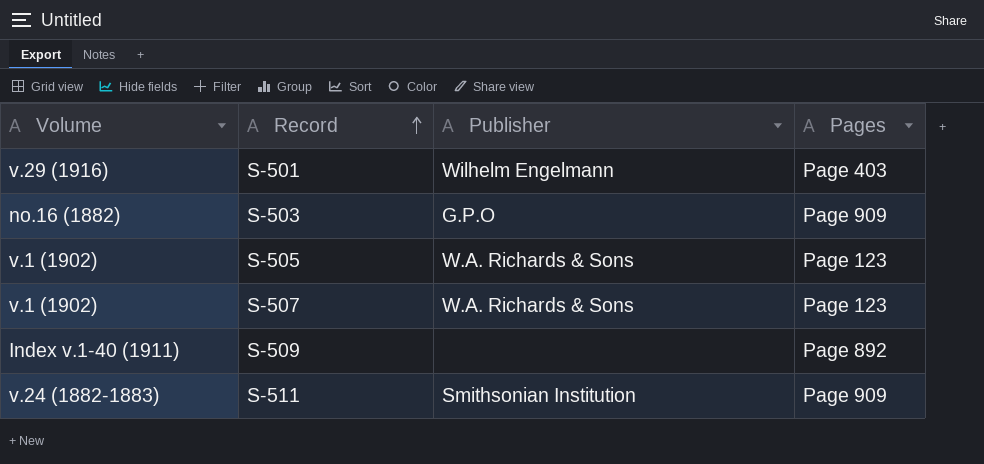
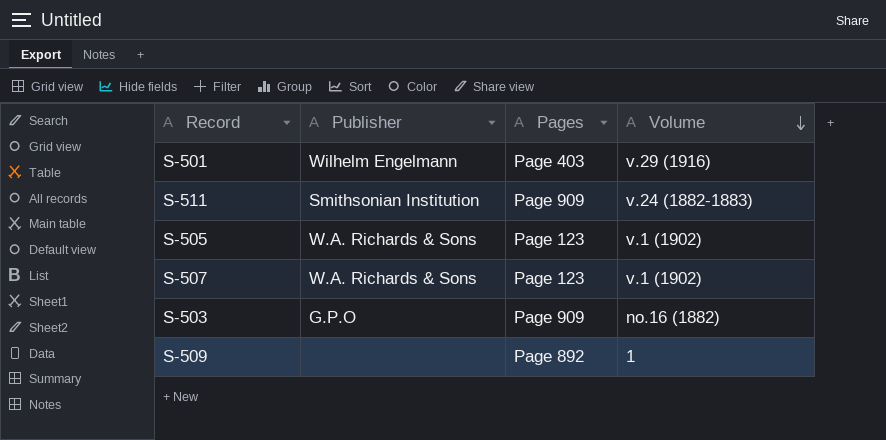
row order: Record ascending -> Volume descending
column Volume | position: 1 -> 4
S-509 | Volume: Index v.1-40 (1911) -> 1

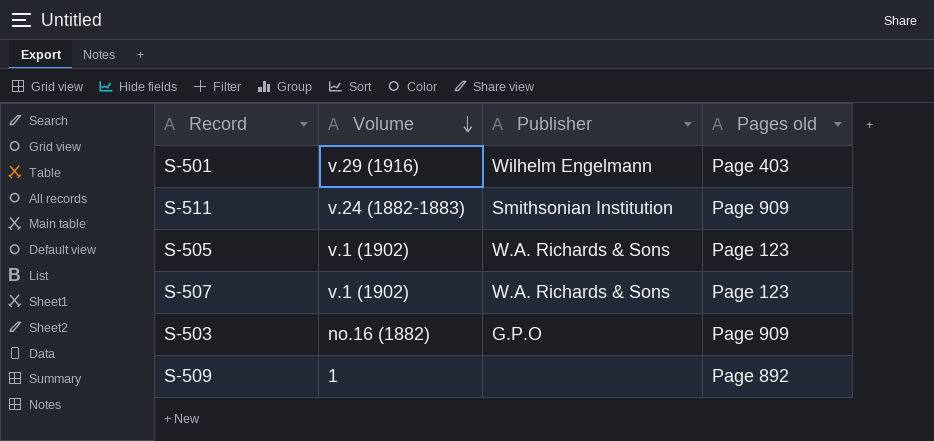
column Volume | position: 4 -> 2
column name: Pages -> Pages old

